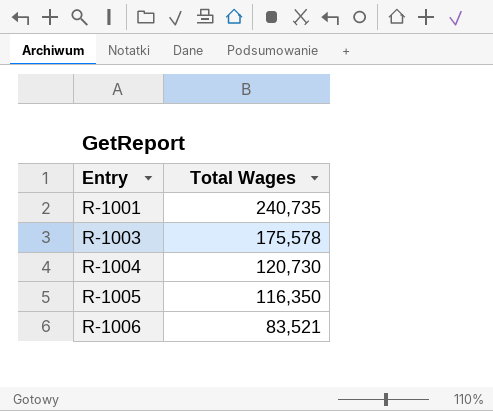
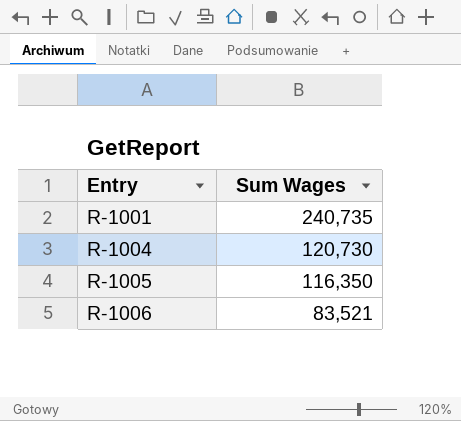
column name: Total Wages -> Sum Wages
row R-1003: 175,578 -> none

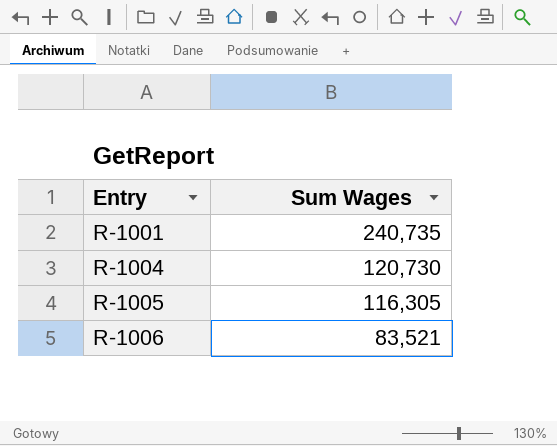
R-1005 | Sum Wages: 116,350 -> 116,305

